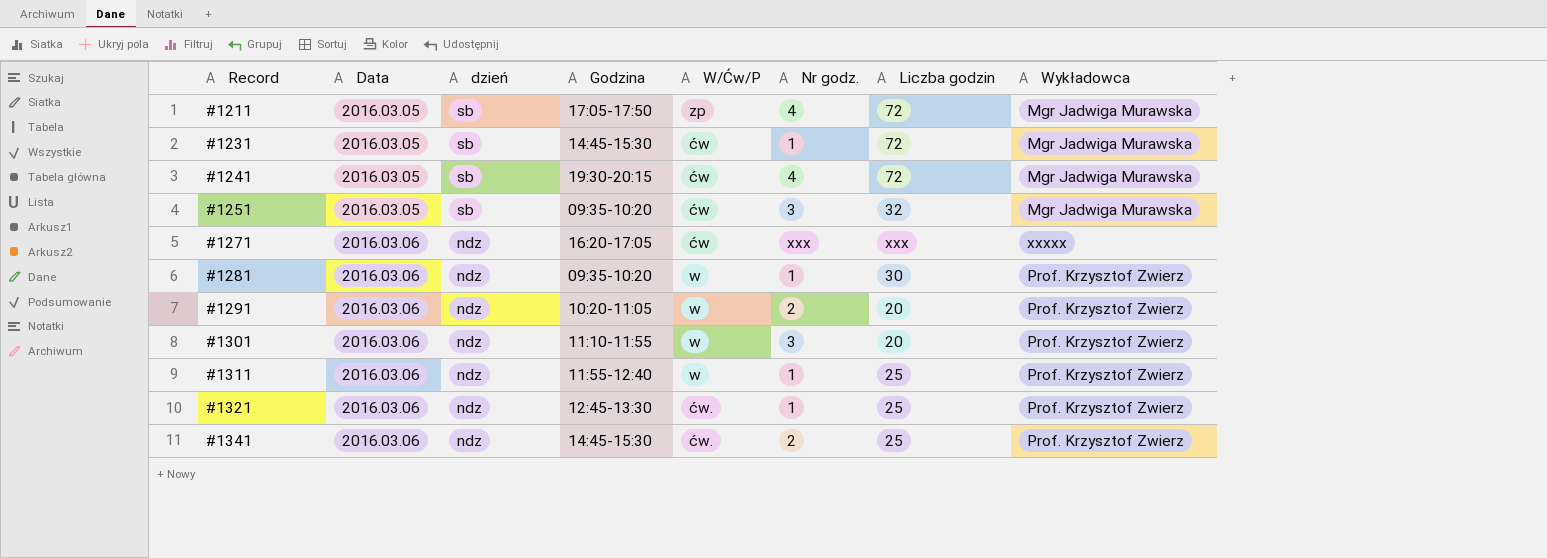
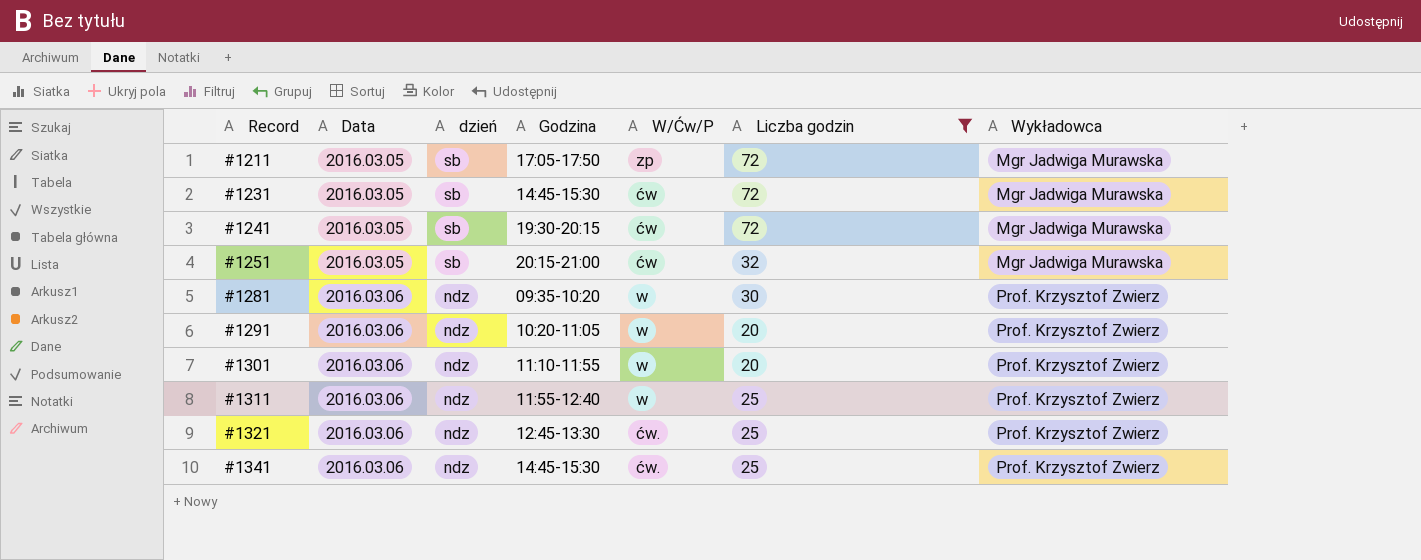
filter: none -> Liczba godzin != xxx
column Nr godz. | position: 6 -> none
#1251 | Godzina: 09:35-10:20 -> 20:15-21:00

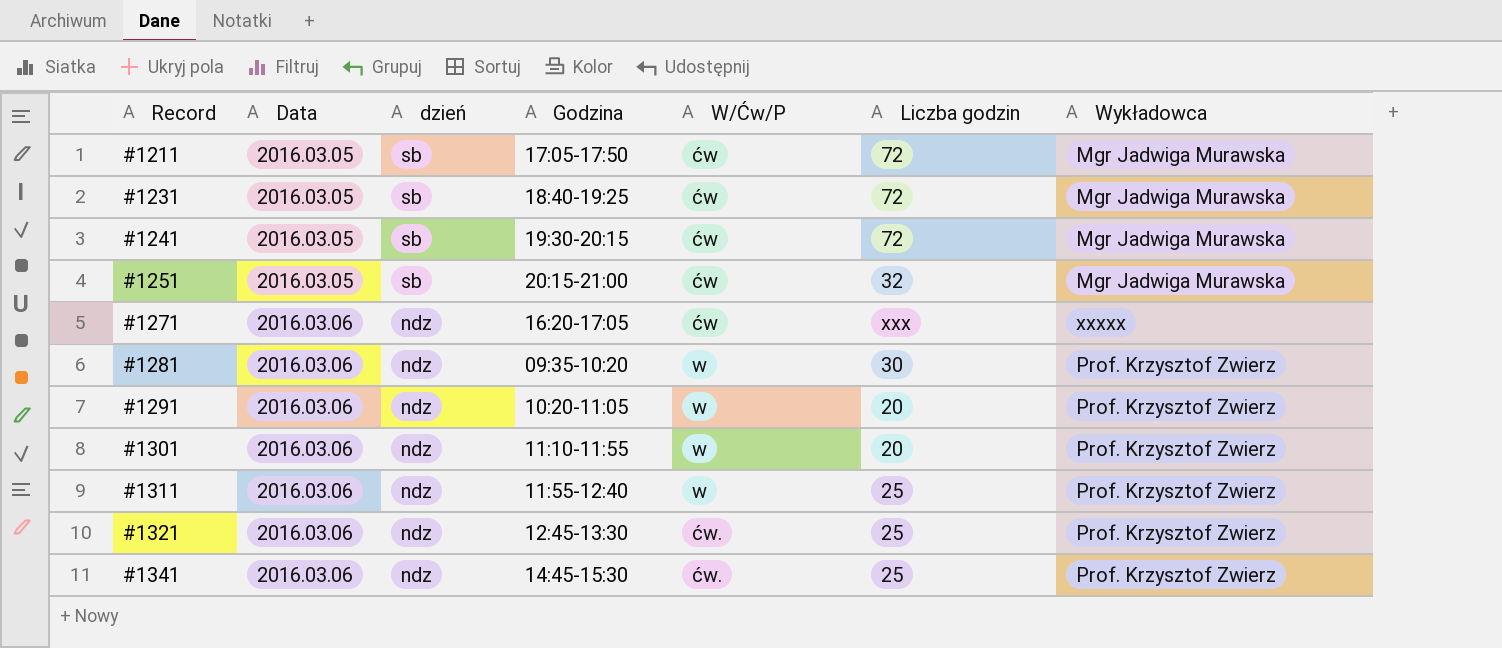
filter: Liczba godzin != xxx -> none
#1211 | W/Ćw/P: zp -> ćw
#1231 | Godzina: 14:45-15:30 -> 18:40-19:25

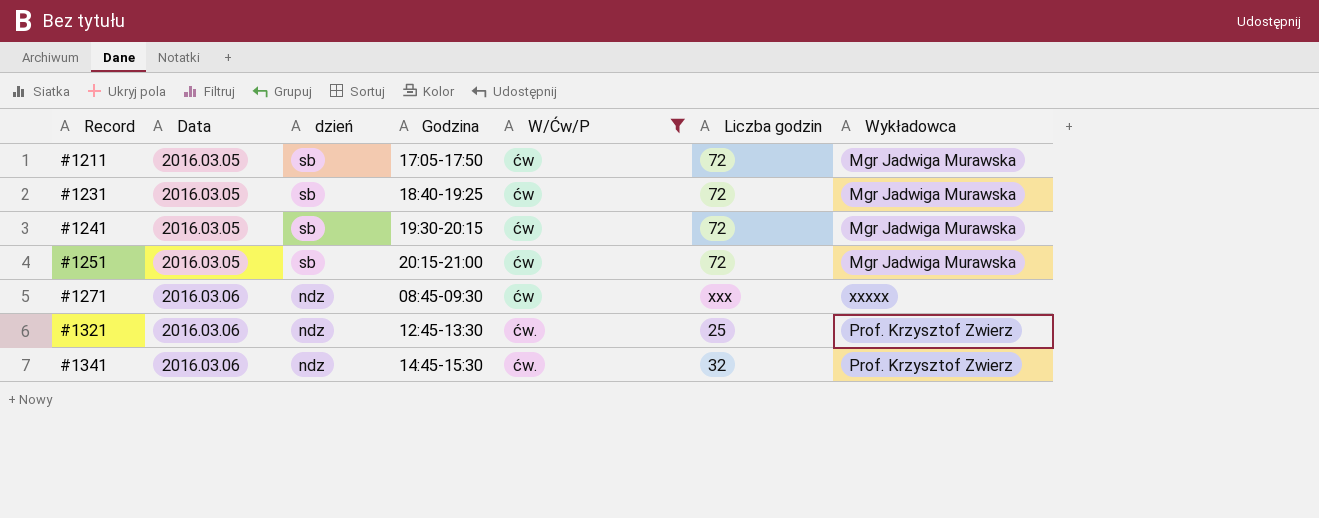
filter: none -> W/Ćw/P != w
#1251 | Liczba godzin: 32 -> 72
#1271 | Godzina: 16:20-17:05 -> 08:45-09:30
#1341 | Liczba godzin: 25 -> 32

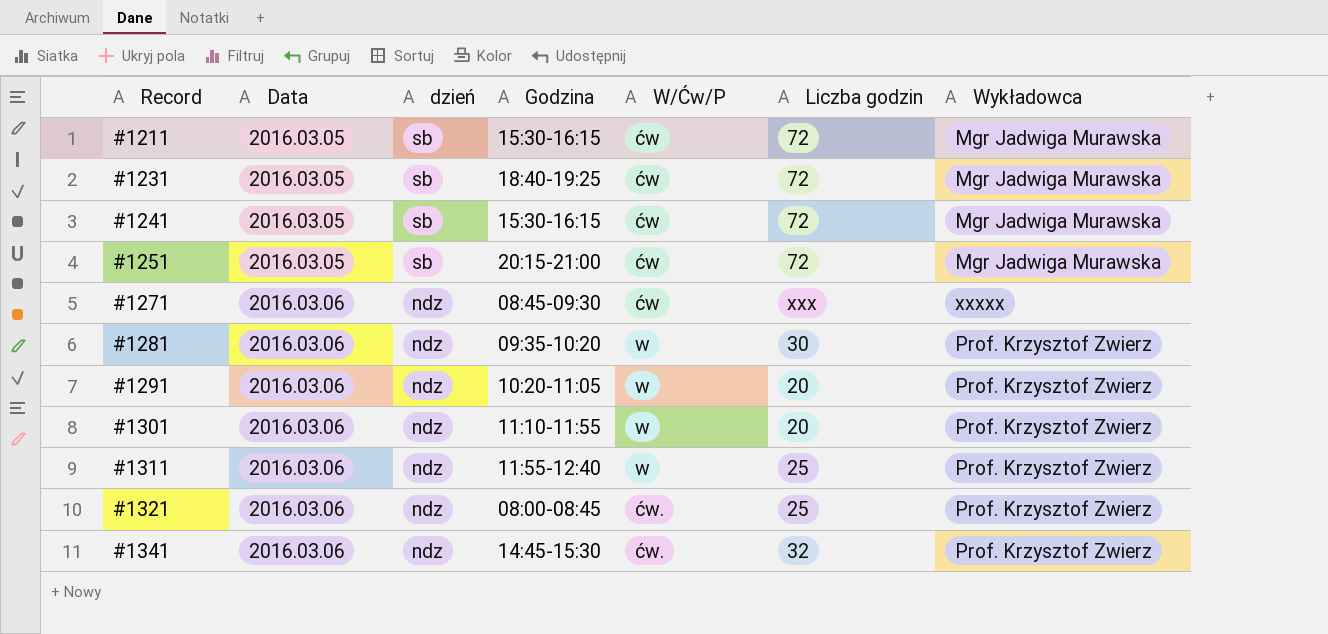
filter: W/Ćw/P != w -> none
#1211 | Godzina: 17:05-17:50 -> 15:30-16:15
#1241 | Godzina: 19:30-20:15 -> 15:30-16:15
#1321 | Godzina: 12:45-13:30 -> 08:00-08:45

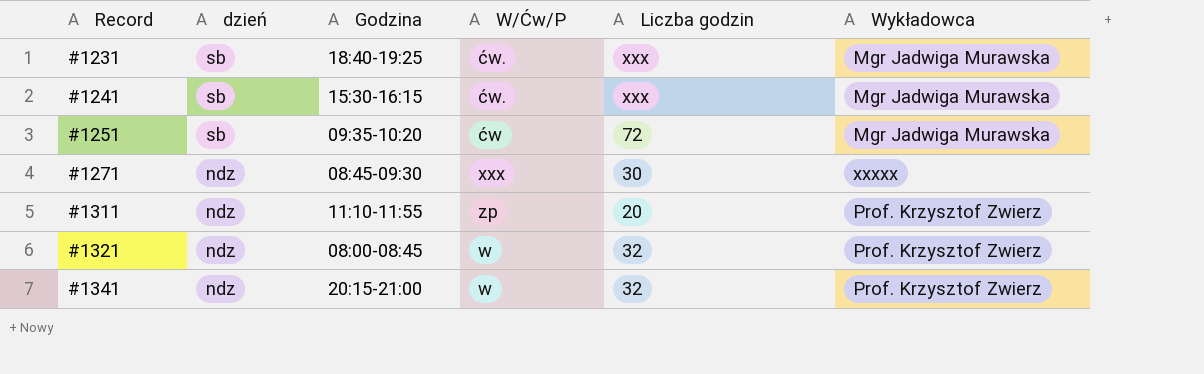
column Data | position: 2 -> none
row #1211: 2016.03.05 | sb | 15:30-16:15 | ćw | 72 | Mgr Jadwiga Murawska -> none
row #1281: 2016.03.06 | ndz | 09:35-10:20 | w | 30 | Prof. Krzysztof Zwierz -> none
row #1291: 2016.03.06 | ndz | 10:20-11:05 | w | 20 | Prof. Krzysztof Zwierz -> none
row #1301: 2016.03.06 | ndz | 11:10-11:55 | w | 20 | Prof. Krzysztof Zwierz -> none
#1231 | W/Ćw/P: ćw -> ćw.
#1231 | Liczba godzin: 72 -> xxx
#1241 | W/Ćw/P: ćw -> ćw.
#1241 | Liczba godzin: 72 -> xxx
#1251 | Godzina: 20:15-21:00 -> 09:35-10:20
#1271 | W/Ćw/P: ćw -> xxx
#1271 | Liczba godzin: xxx -> 30
#1311 | Godzina: 11:55-12:40 -> 11:10-11:55
#1311 | W/Ćw/P: w -> zp
#1311 | Liczba godzin: 25 -> 20
#1321 | W/Ćw/P: ćw. -> w
#1321 | Liczba godzin: 25 -> 32
#1341 | Godzina: 14:45-15:30 -> 20:15-21:00
#1341 | W/Ćw/P: ćw. -> w

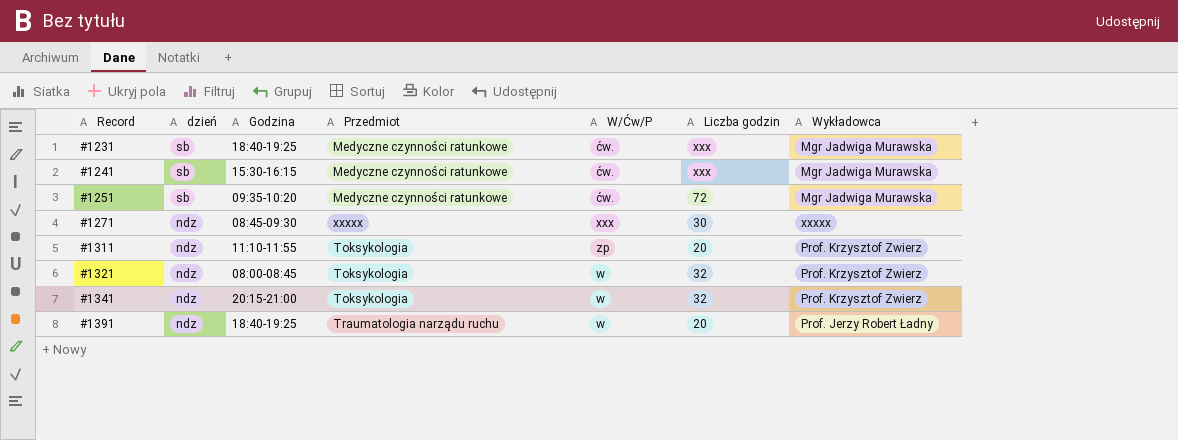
column Przedmiot | position: none -> 4
#1251 | W/Ćw/P: ćw -> ćw.
row #1391: none -> ndz | 18:40-19:25 | Traumatologia narządu ruchu | w | 20 | Prof. Jerzy Robert Ładny

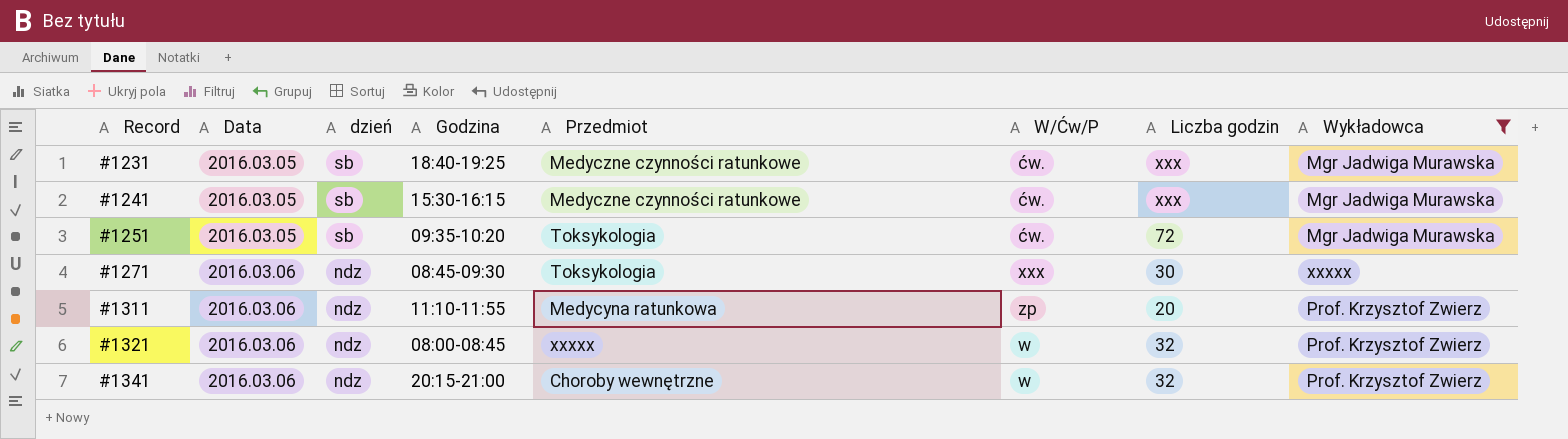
filter: none -> Wykładowca != Prof. Jerzy Robert Ładny
column Data | position: none -> 2
#1251 | Przedmiot: Medyczne czynności ratunkowe -> Toksykologia
#1271 | Przedmiot: xxxxx -> Toksykologia
#1311 | Przedmiot: Toksykologia -> Medycyna ratunkowa
#1321 | Przedmiot: Toksykologia -> xxxxx
#1341 | Przedmiot: Toksykologia -> Choroby wewnętrzne

